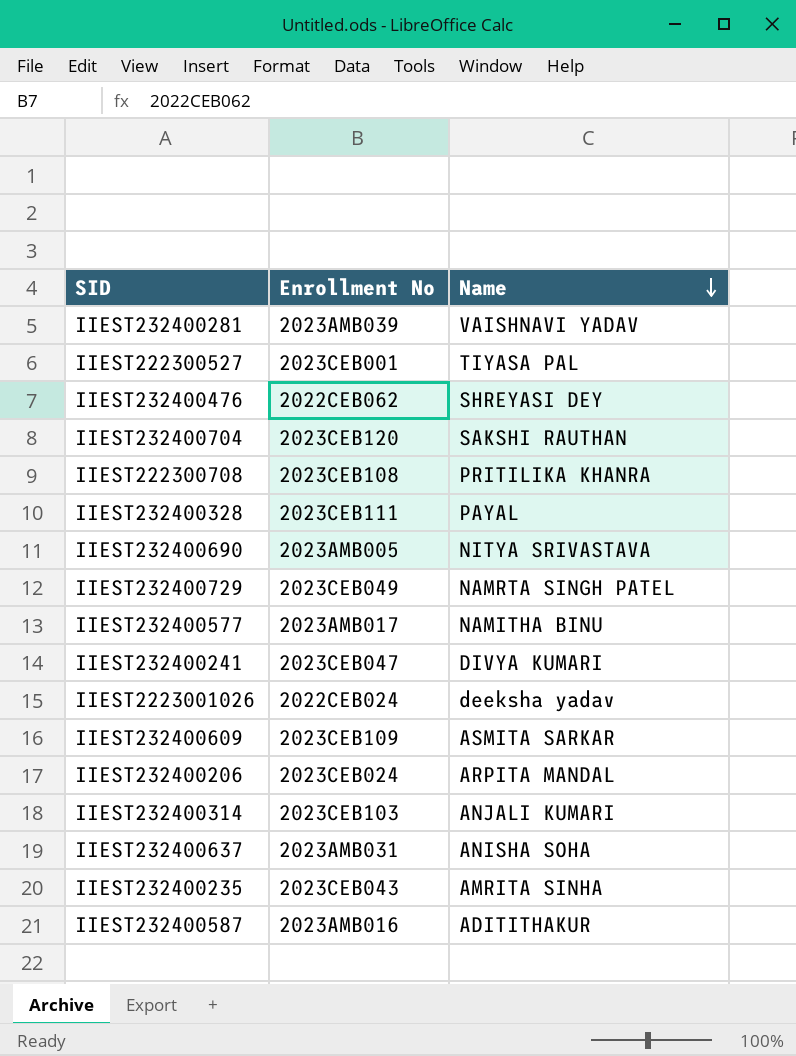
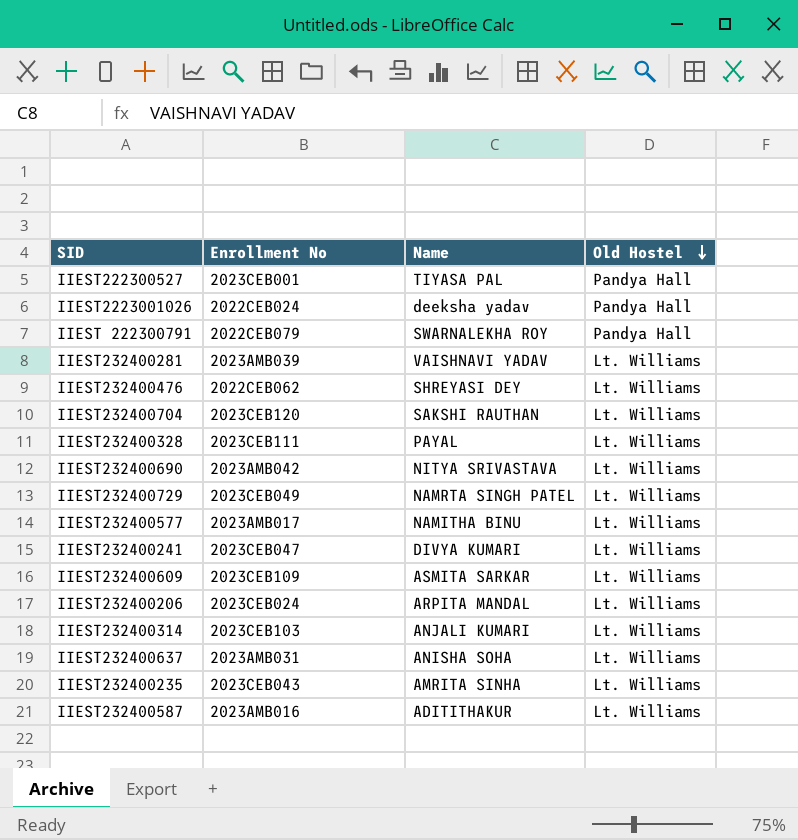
row order: Name descending -> Old Hostel descending
column Old Hostel | position: none -> 4
row IIEST222300708: 2023CEB108 | PRITILIKA KHANRA -> none
row IIEST 222300791: none -> 2022CEB079 | SWARNALEKHA ROY | Pandya Hall
IIEST232400690 | Enrollment No: 2023AMB005 -> 2023AMB042

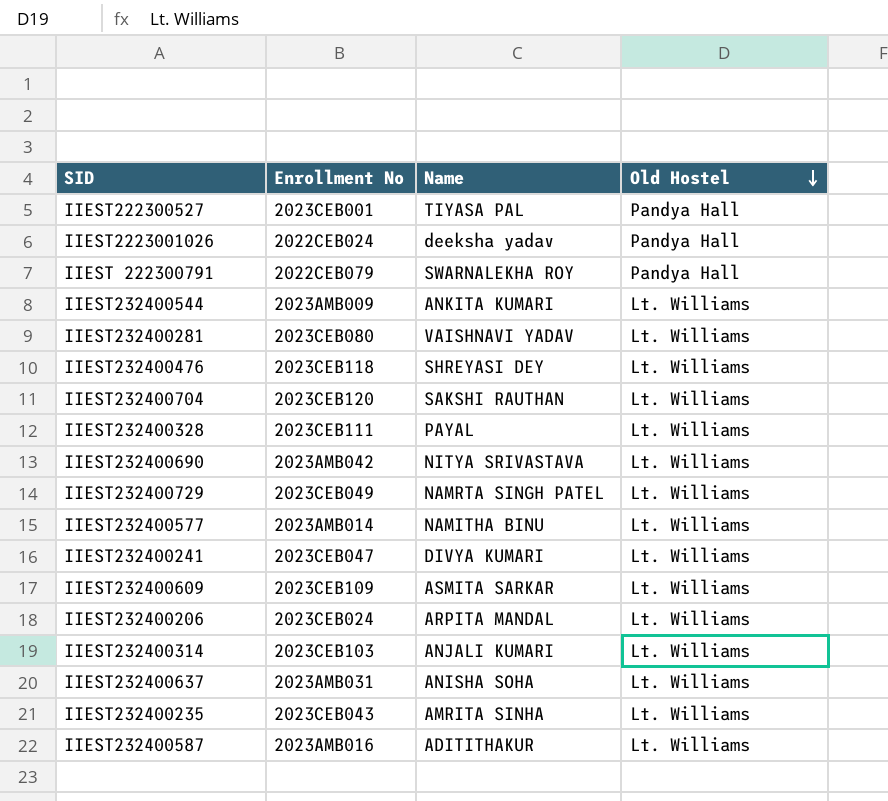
row IIEST232400544: none -> 2023AMB009 | ANKITA KUMARI | Lt. Williams
IIEST232400281 | Enrollment No: 2023AMB039 -> 2023CEB080
IIEST232400476 | Enrollment No: 2022CEB062 -> 2023CEB118
IIEST232400577 | Enrollment No: 2023AMB017 -> 2023AMB014

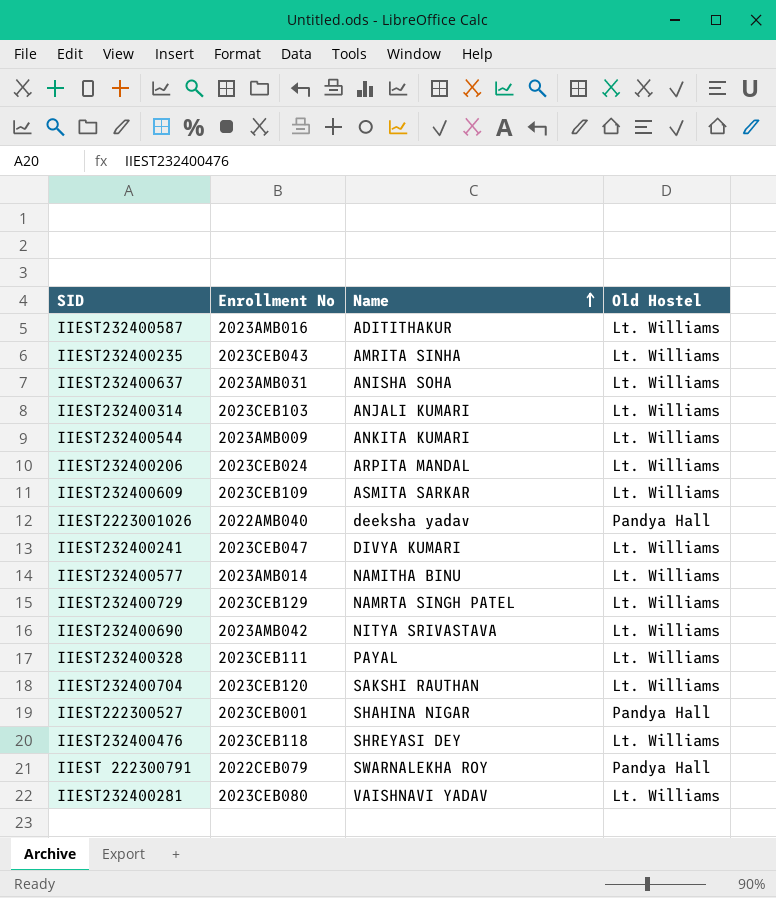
row order: Old Hostel descending -> Name ascending
IIEST2223001026 | Enrollment No: 2022CEB024 -> 2022AMB040
IIEST232400729 | Enrollment No: 2023CEB049 -> 2023CEB129
IIEST222300527 | Name: TIYASA PAL -> SHAHINA NIGAR

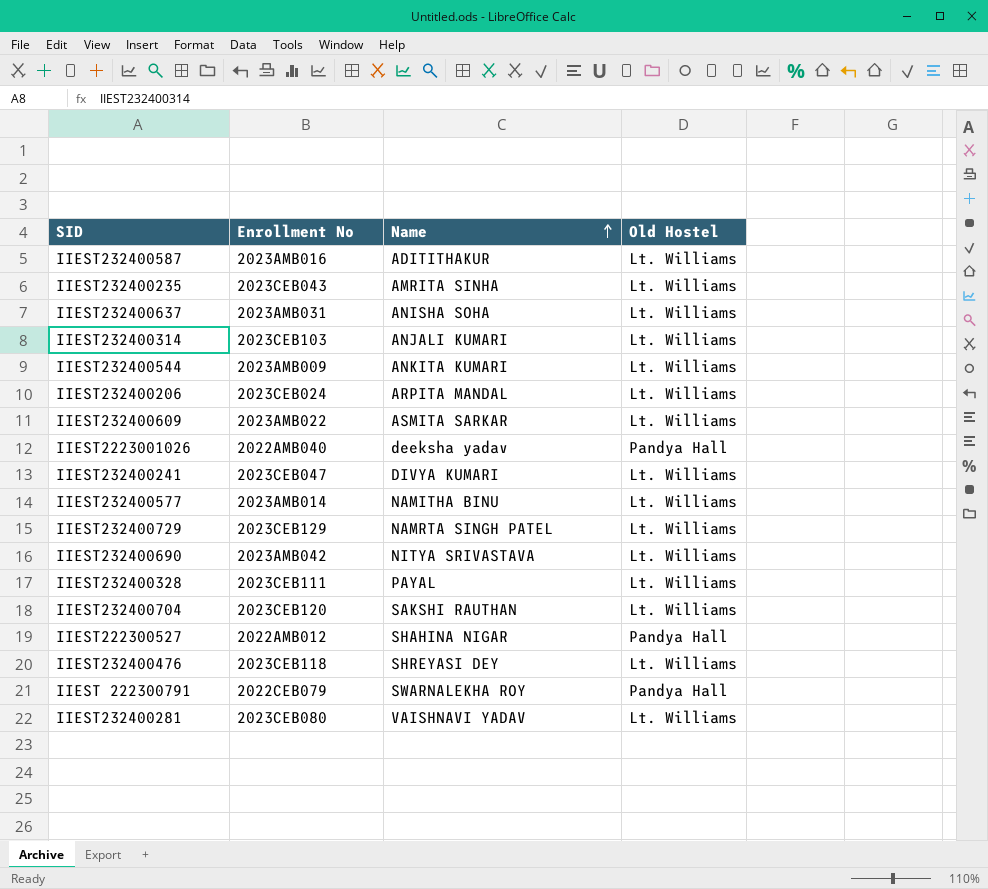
IIEST232400609 | Enrollment No: 2023CEB109 -> 2023AMB022
IIEST222300527 | Enrollment No: 2023CEB001 -> 2022AMB012

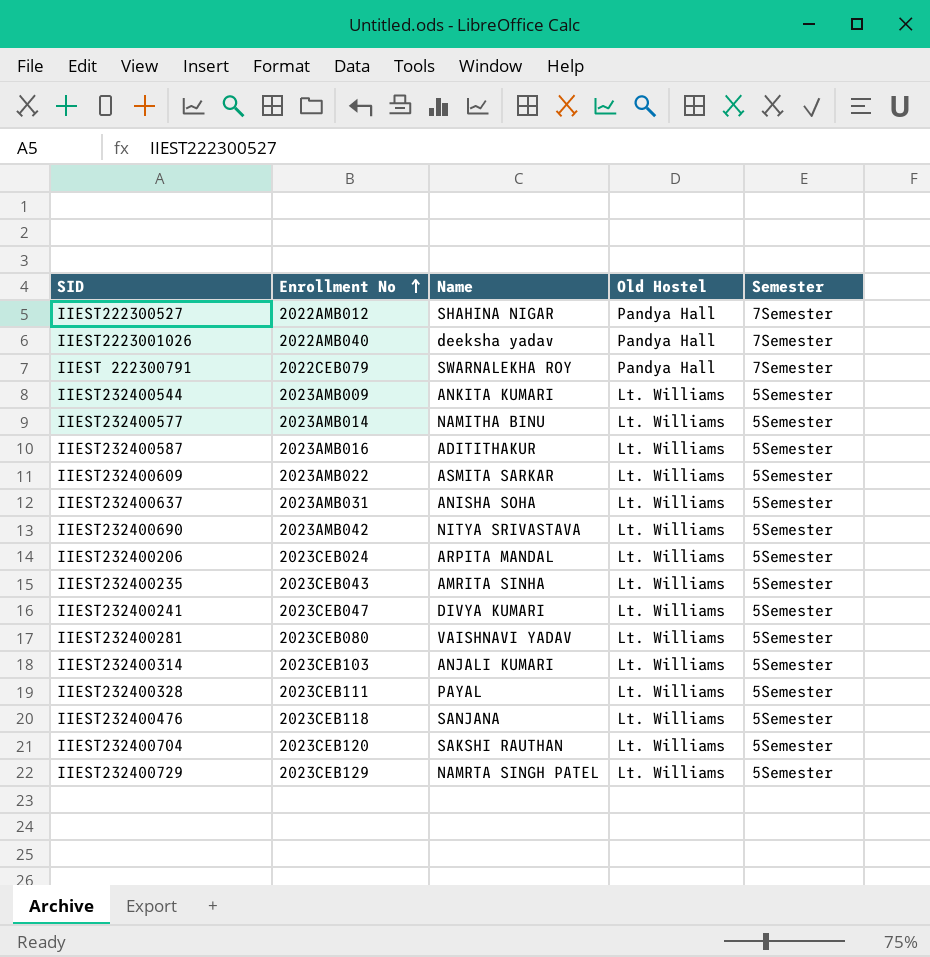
row order: Name ascending -> Enrollment No ascending
column Semester | position: none -> 5
IIEST232400476 | Name: SHREYASI DEY -> SANJANA

